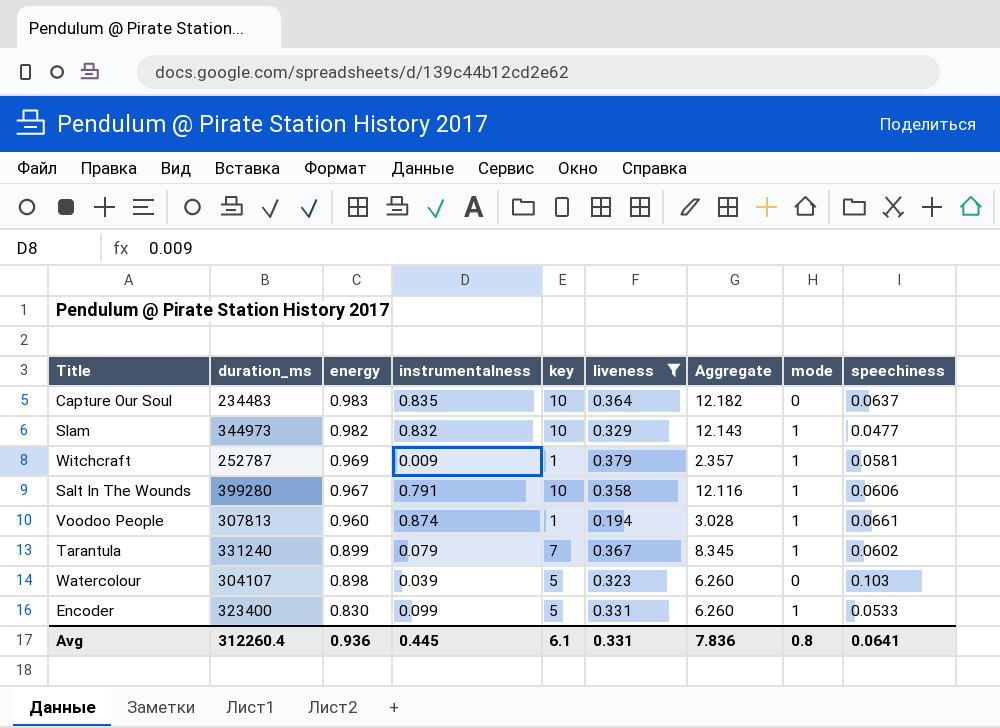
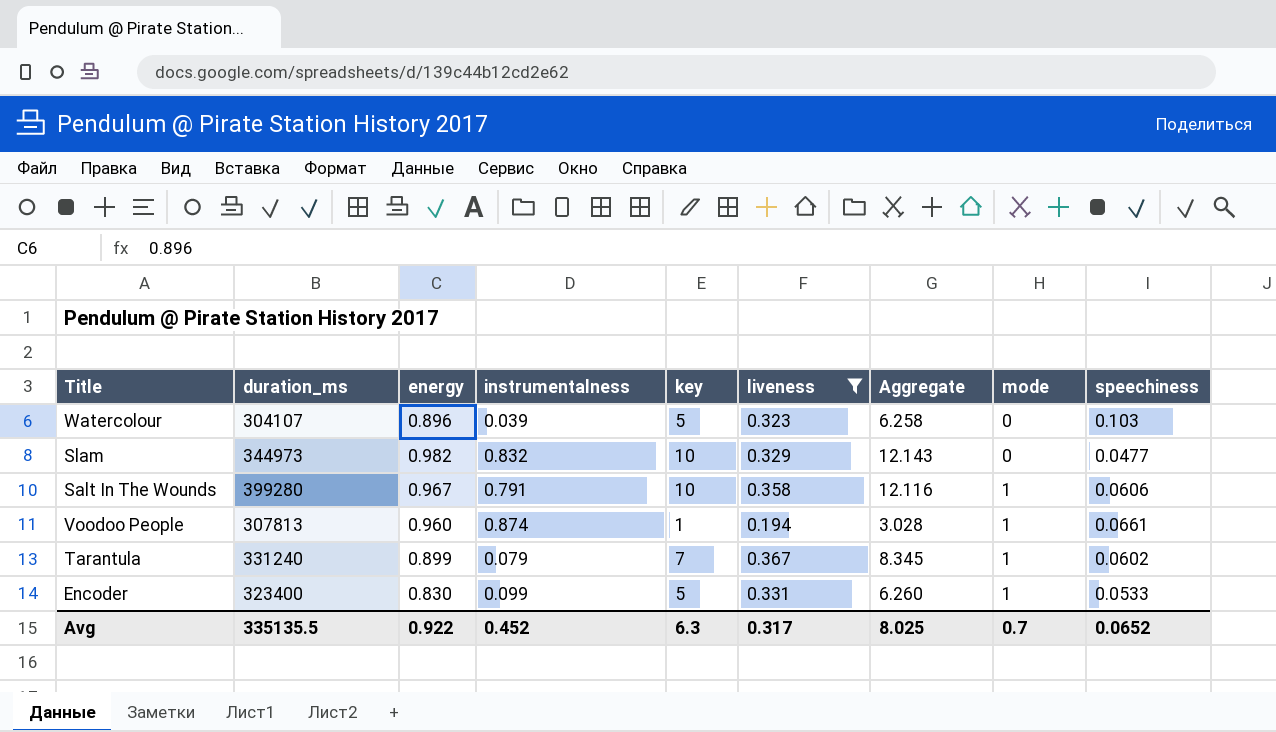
row order: energy descending -> mode ascending
row Capture Our Soul: 234483 | 0.983 | 0.835 | 10 | 0.364 | 12.182 | 0 | 0.0637 -> none
row Witchcraft: 252787 | 0.969 | 0.009 | 1 | 0.379 | 2.357 | 1 | 0.0581 -> none
Watercolour | energy: 0.898 -> 0.896
Watercolour | Aggregate: 6.260 -> 6.258
Slam | mode: 1 -> 0
Avg | duration_ms: 312260.4 -> 335135.5
Avg | energy: 0.936 -> 0.922
Avg | instrumentalness: 0.445 -> 0.452
Avg | key: 6.1 -> 6.3
Avg | liveness: 0.331 -> 0.317
Avg | Aggregate: 7.836 -> 8.025
Avg | mode: 0.8 -> 0.7
Avg | speechiness: 0.0641 -> 0.0652

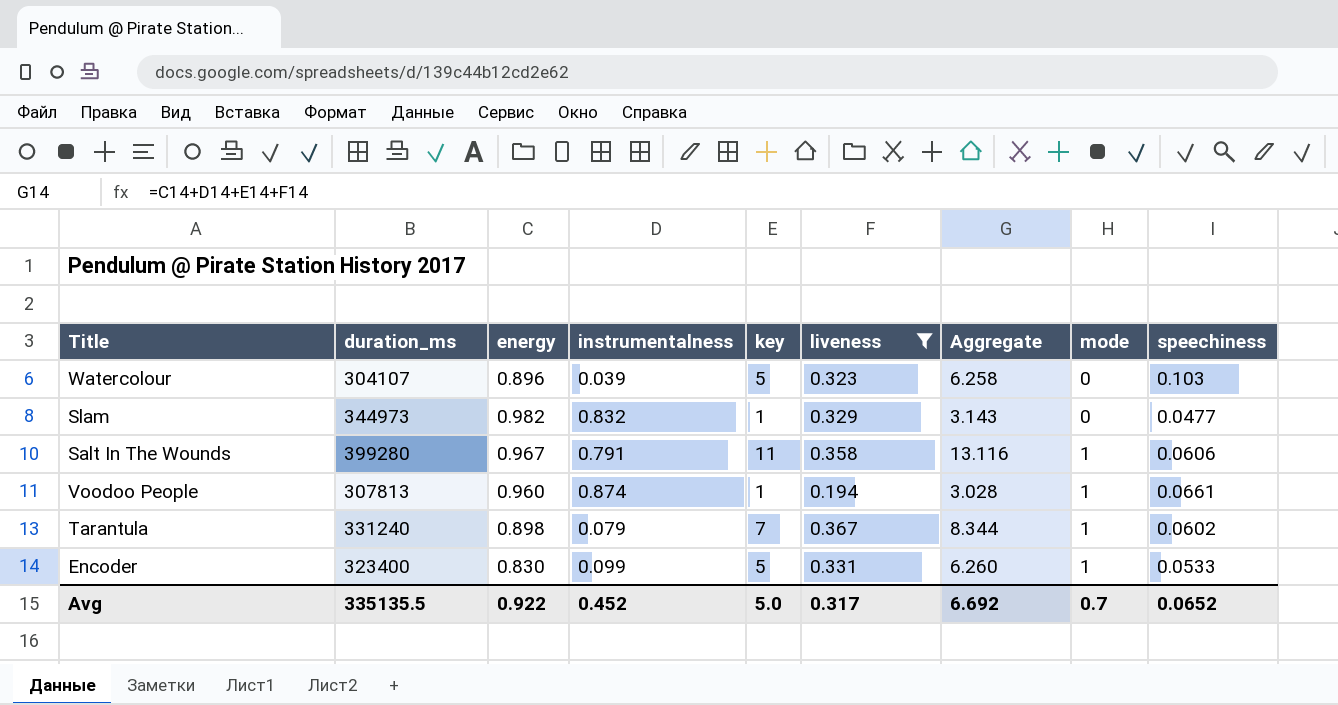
Slam | key: 10 -> 1
Slam | Aggregate: 12.143 -> 3.143
Salt In The Wounds | key: 10 -> 11
Salt In The Wounds | Aggregate: 12.116 -> 13.116
Tarantula | energy: 0.899 -> 0.898
Tarantula | Aggregate: 8.345 -> 8.344
Avg | key: 6.3 -> 5.0
Avg | Aggregate: 8.025 -> 6.692

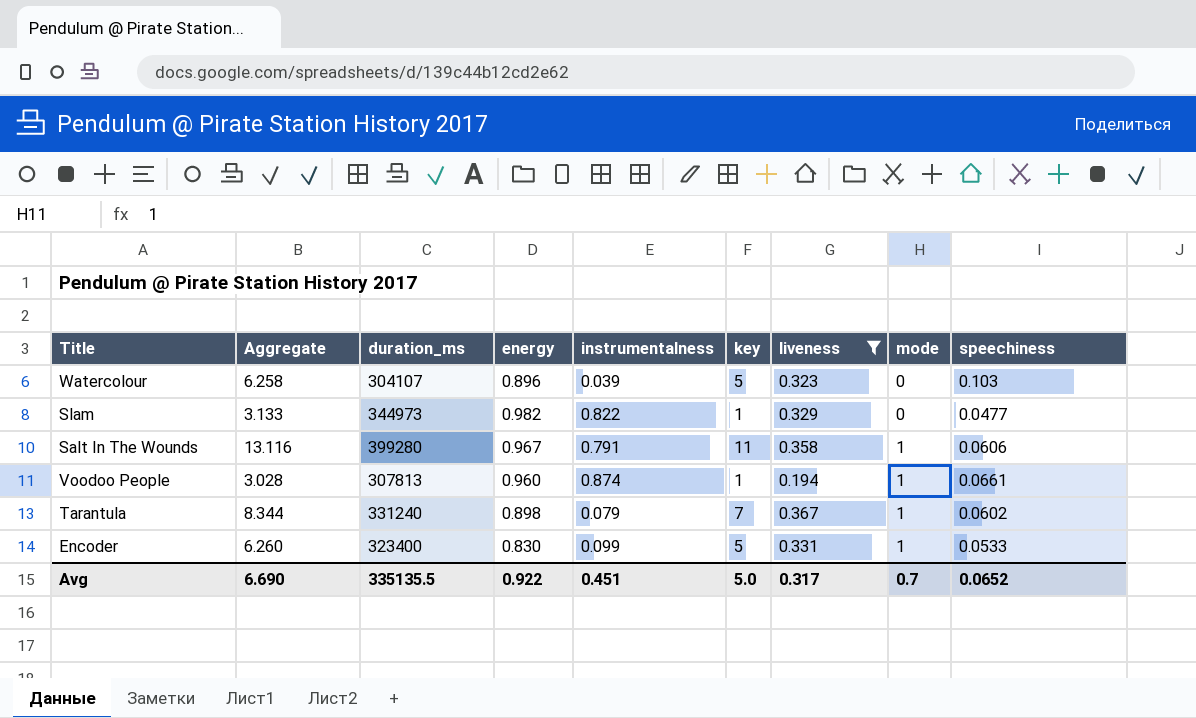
column Aggregate | position: 7 -> 2
Slam | Aggregate: 3.143 -> 3.133
Slam | instrumentalness: 0.832 -> 0.822
Avg | Aggregate: 6.692 -> 6.690
Avg | instrumentalness: 0.452 -> 0.451

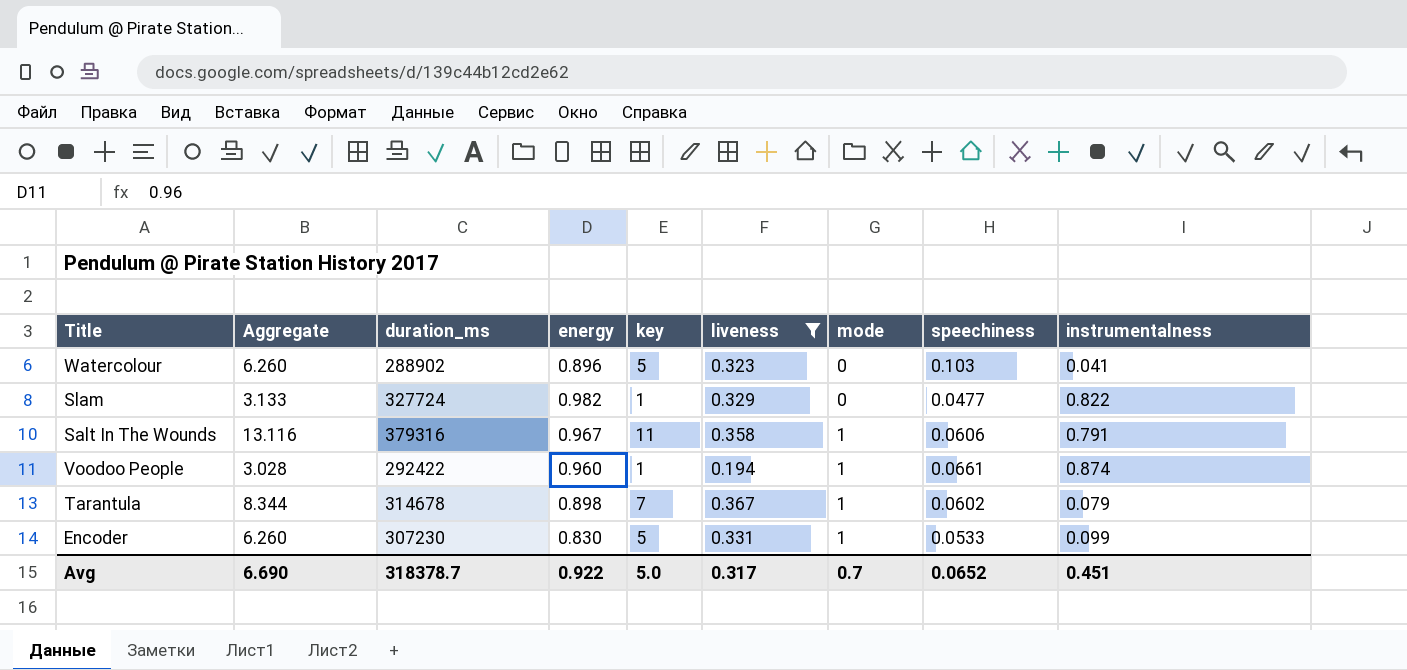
column instrumentalness | position: 5 -> 9
Watercolour | Aggregate: 6.258 -> 6.260
Watercolour | duration_ms: 304107 -> 288902
Watercolour | instrumentalness: 0.039 -> 0.041
Slam | duration_ms: 344973 -> 327724
Salt In The Wounds | duration_ms: 399280 -> 379316
Voodoo People | duration_ms: 307813 -> 292422
Tarantula | duration_ms: 331240 -> 314678
Encoder | duration_ms: 323400 -> 307230
Avg | duration_ms: 335135.5 -> 318378.7

